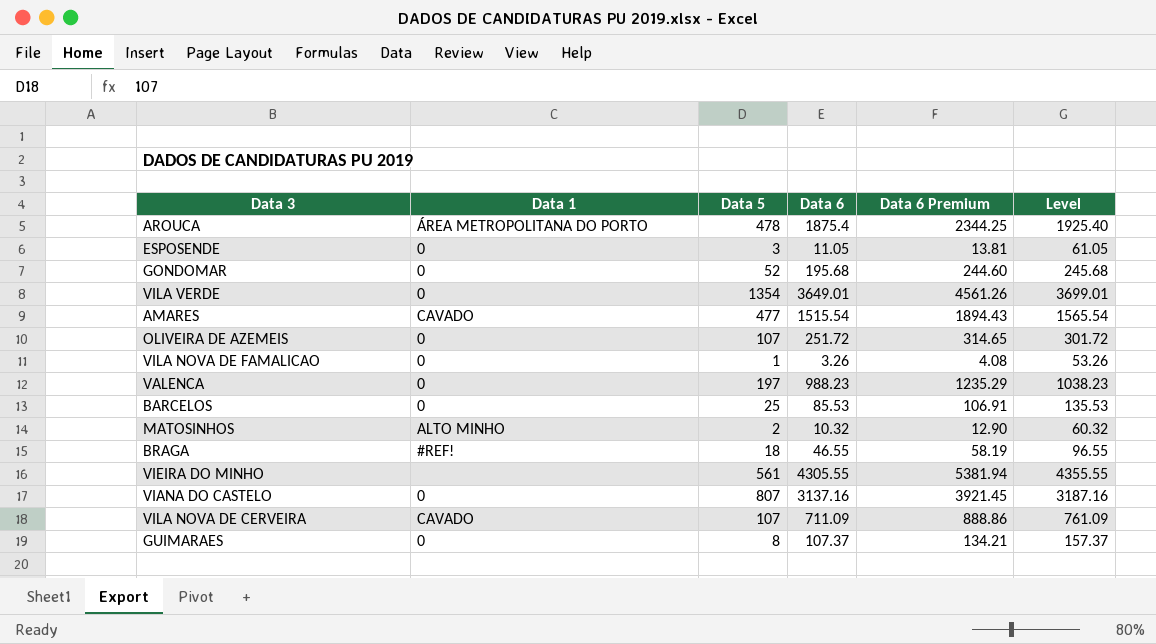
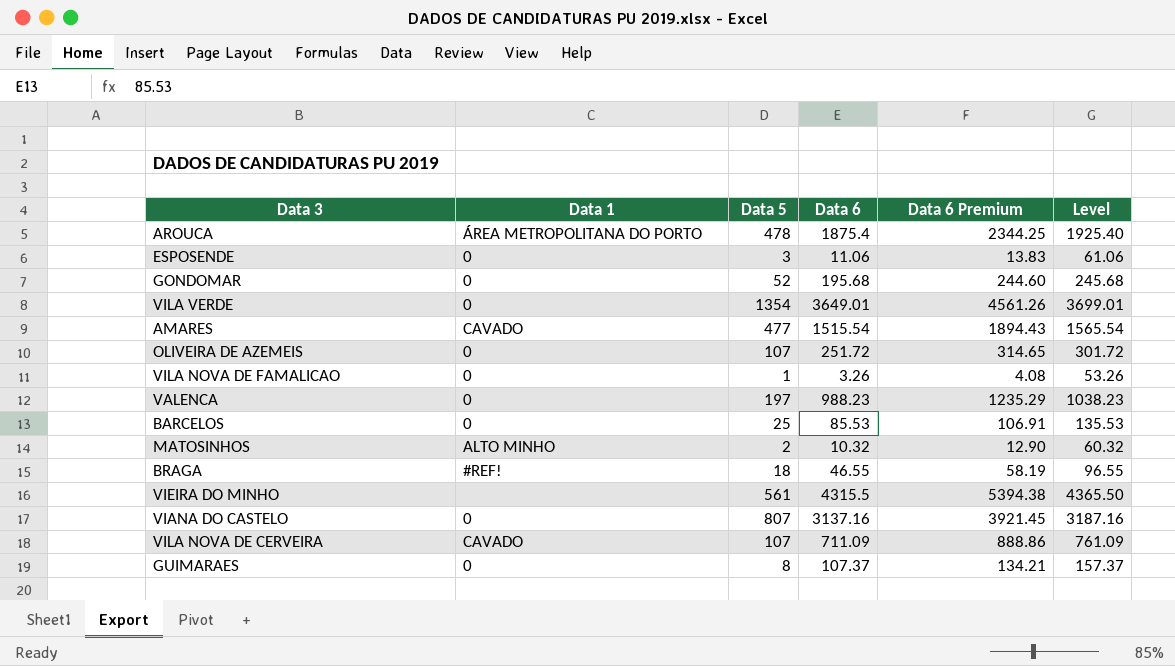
ESPOSENDE | Data 6: 11.05 -> 11.06
ESPOSENDE | Data 6 Premium: 13.81 -> 13.83
ESPOSENDE | Level: 61.05 -> 61.06
VIEIRA DO MINHO | Data 6: 4305.55 -> 4315.5
VIEIRA DO MINHO | Data 6 Premium: 5381.94 -> 5394.38
VIEIRA DO MINHO | Level: 4355.55 -> 4365.50

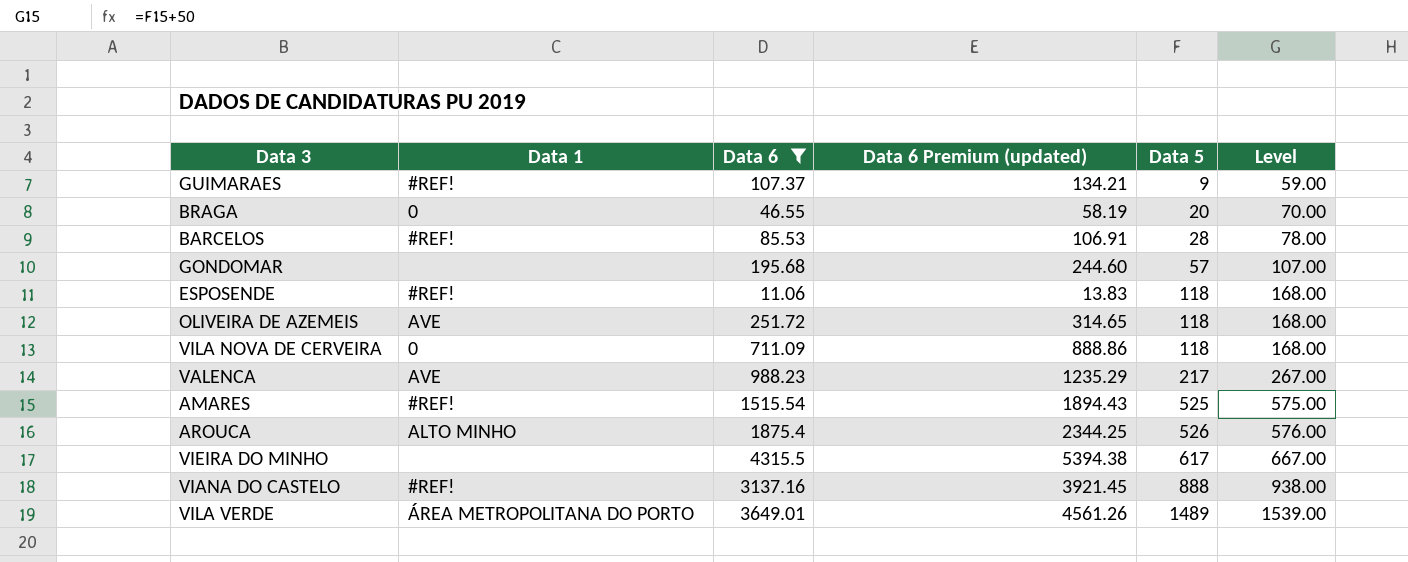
filter: none -> Data 6 >= 11.06
row order: none -> Data 5 ascending
column name: Data 6 Premium -> Data 6 Premium (updated)
column Data 5 | position: 3 -> 5
column Level | formula: [Data 6] + 50 -> [Data 5] + 50
GUIMARAES | Data 1: 0 -> #REF!
GUIMARAES | Data 5: 8 -> 9
BRAGA | Data 1: #REF! -> 0
BRAGA | Data 5: 18 -> 20
BARCELOS | Data 1: 0 -> #REF!
BARCELOS | Data 5: 25 -> 28
GONDOMAR | Data 1: 0 -> none
GONDOMAR | Data 5: 52 -> 57
ESPOSENDE | Data 1: 0 -> #REF!
ESPOSENDE | Data 5: 3 -> 118
OLIVEIRA DE AZEMEIS | Data 1: 0 -> AVE
OLIVEIRA DE AZEMEIS | Data 5: 107 -> 118
VILA NOVA DE CERVEIRA | Data 1: CAVADO -> 0
VILA NOVA DE CERVEIRA | Data 5: 107 -> 118
VALENCA | Data 1: 0 -> AVE
VALENCA | Data 5: 197 -> 217
AMARES | Data 1: CAVADO -> #REF!
AMARES | Data 5: 477 -> 525
AROUCA | Data 1: ÁREA METROPOLITANA DO PORTO -> ALTO MINHO
AROUCA | Data 5: 478 -> 526
VIEIRA DO MINHO | Data 5: 561 -> 617
VIANA DO CASTELO | Data 1: 0 -> #REF!
VIANA DO CASTELO | Data 5: 807 -> 888
VILA VERDE | Data 1: 0 -> ÁREA METROPOLITANA DO PORTO
VILA VERDE | Data 5: 1354 -> 1489

